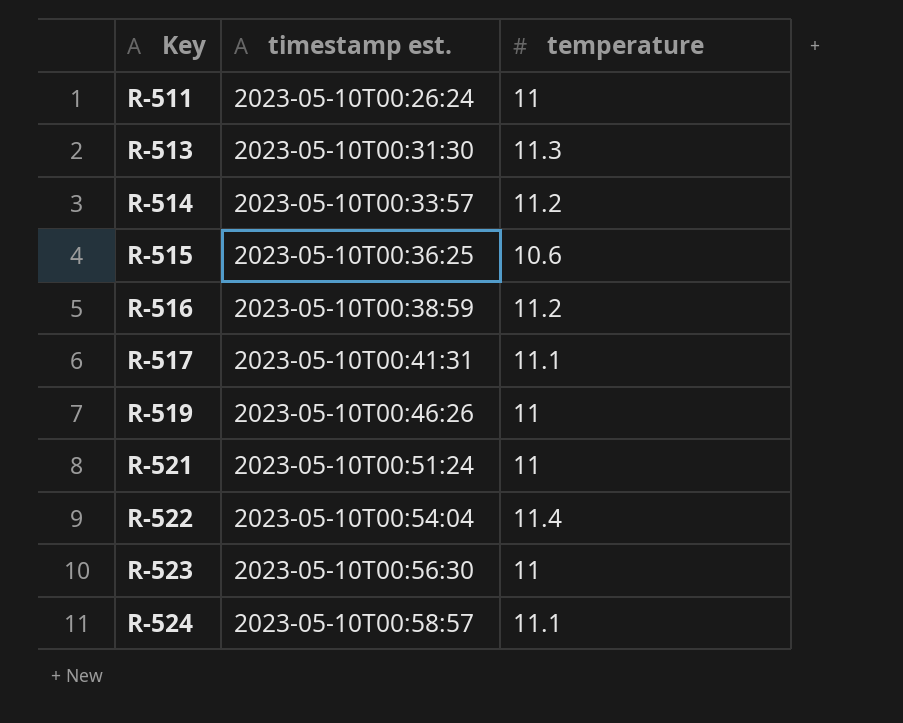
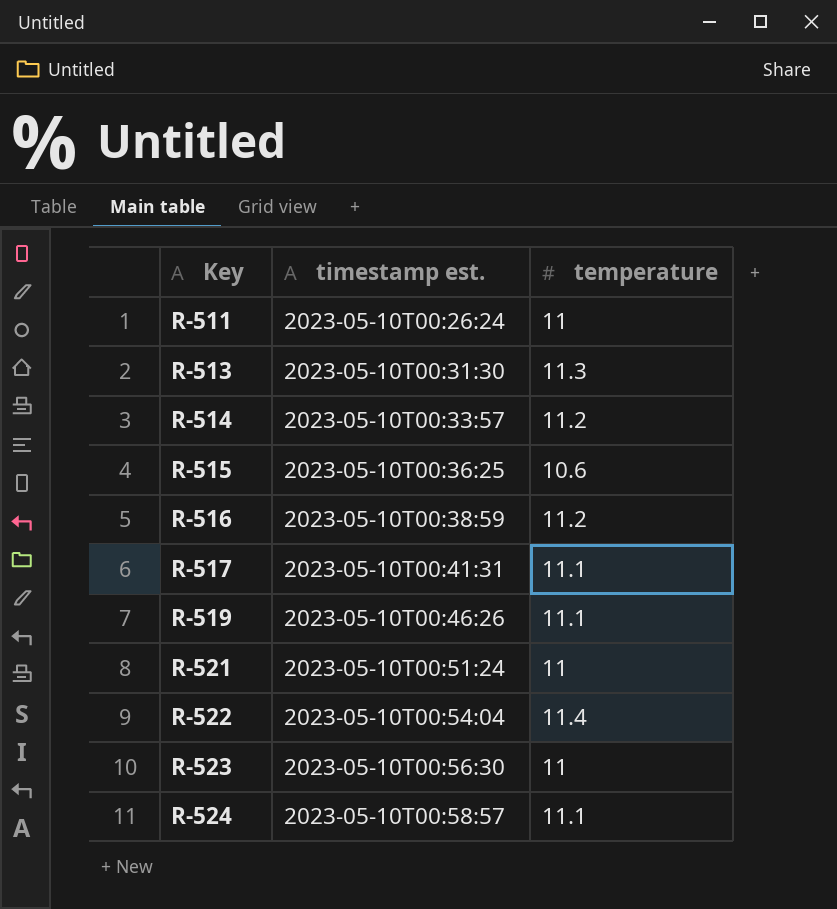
R-519 | temperature: 11 -> 11.1

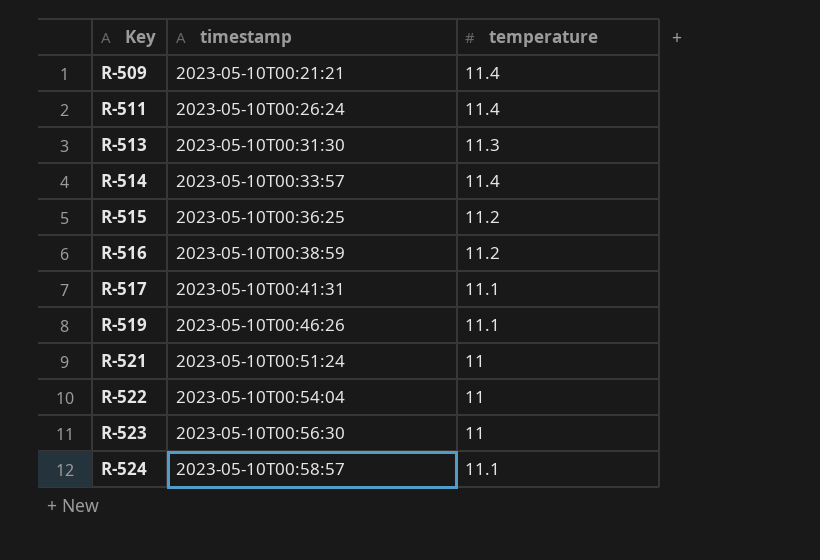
column name: timestamp est. -> timestamp
row R-509: none -> 2023-05-10T00:21:21 | 11.4
R-511 | temperature: 11 -> 11.4
R-514 | temperature: 11.2 -> 11.4
R-515 | temperature: 10.6 -> 11.2
R-522 | temperature: 11.4 -> 11

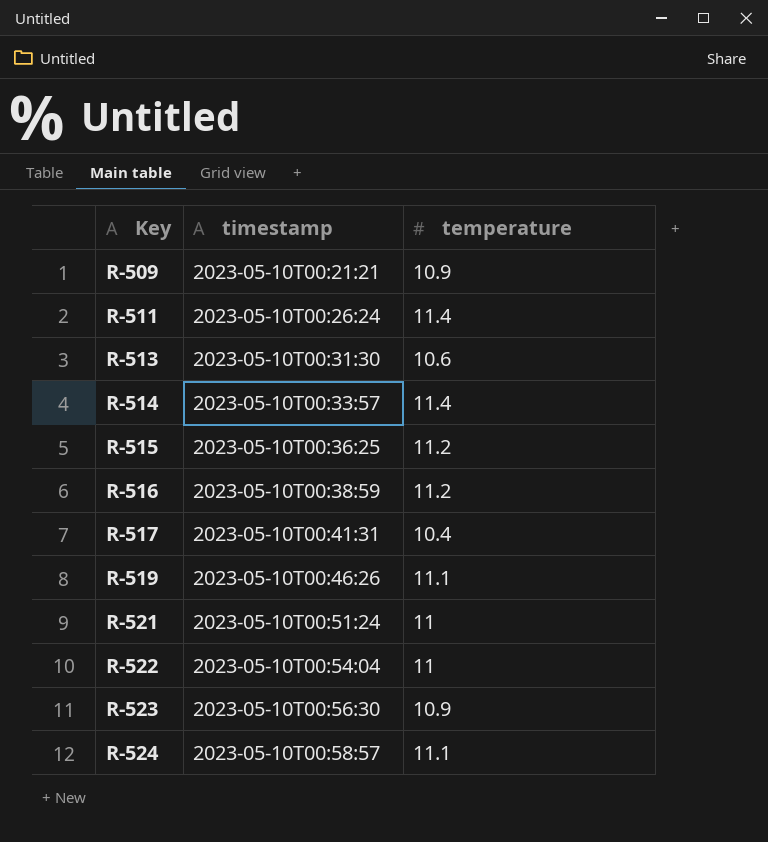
R-509 | temperature: 11.4 -> 10.9
R-513 | temperature: 11.3 -> 10.6
R-517 | temperature: 11.1 -> 10.4
R-523 | temperature: 11 -> 10.9

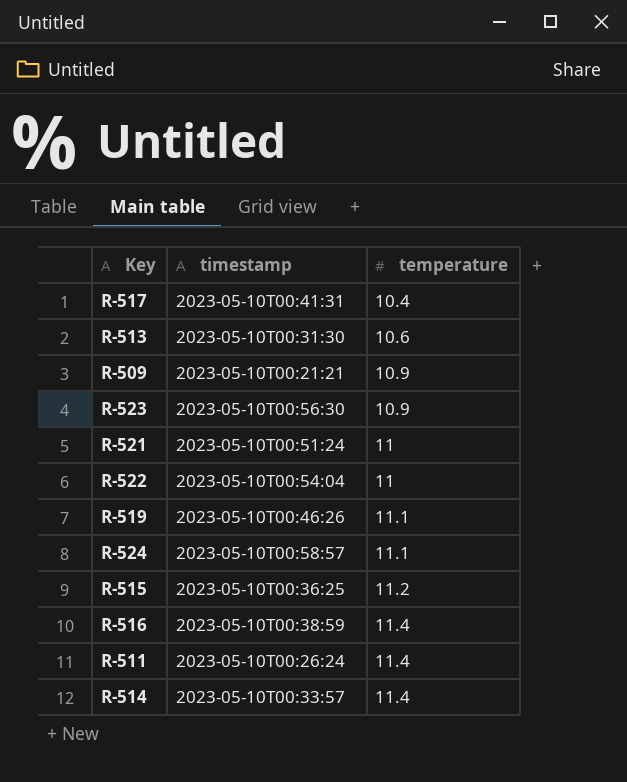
row order: Key ascending -> temperature ascending
R-516 | temperature: 11.2 -> 11.4

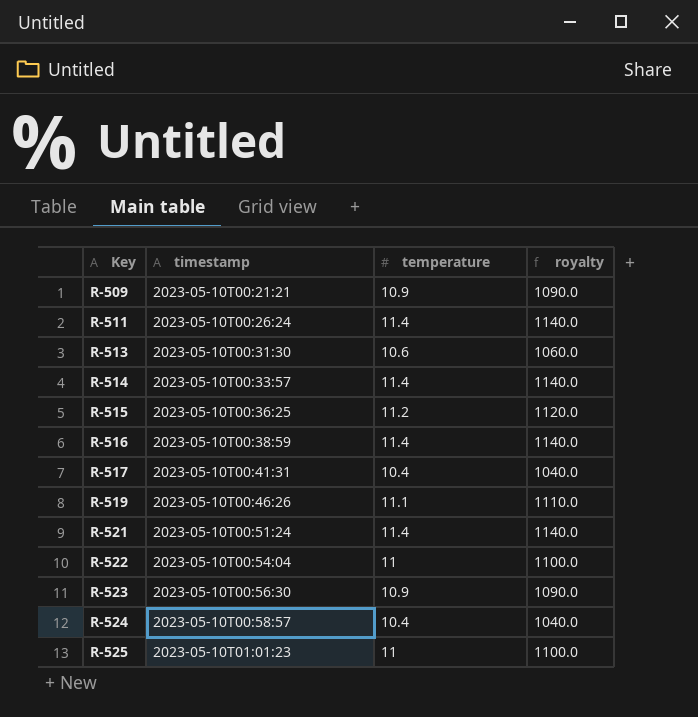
row order: temperature ascending -> Key ascending
column royalty | formula: none -> [temperature] * 100
R-521 | temperature: 11 -> 11.4
R-524 | temperature: 11.1 -> 10.4
row R-525: none -> 2023-05-10T01:01:23 | 11 | 1100.0

